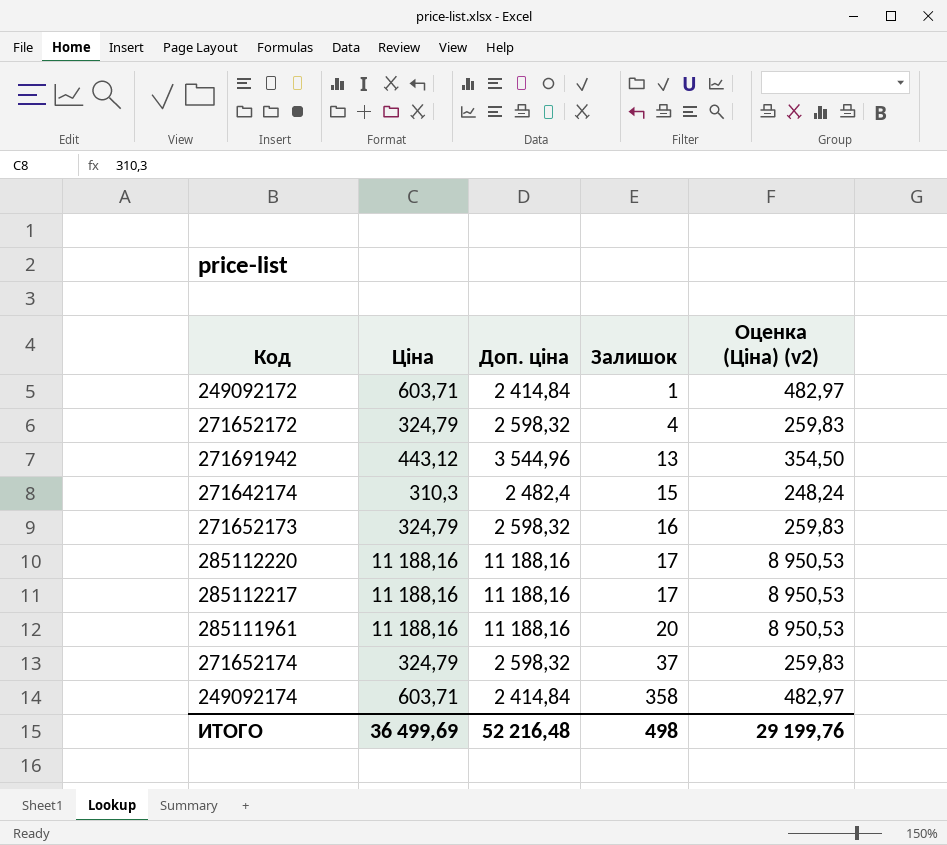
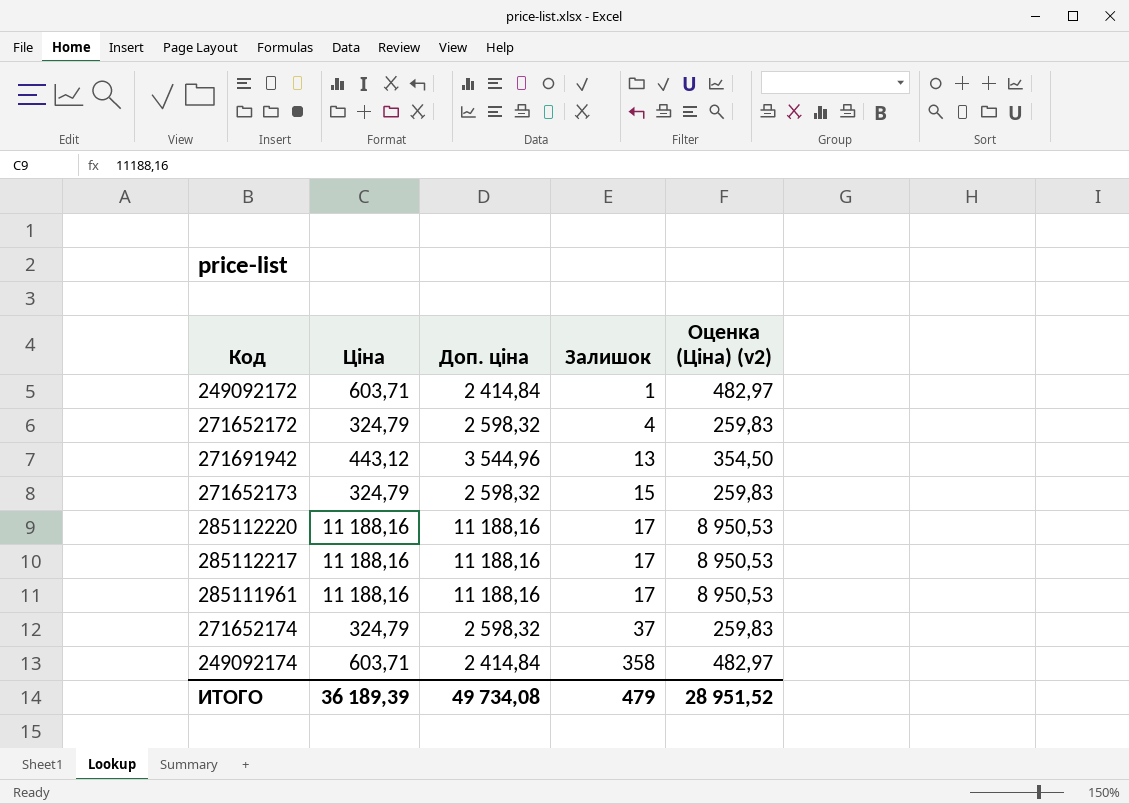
row 271642174: 310,3 | 2 482,4 | 15 | 248,24 -> none
271652173 | Залишок: 16 -> 15
285111961 | Залишок: 20 -> 17
ИТОГО | Ціна: 36 499,69 -> 36 189,39
ИТОГО | Доп. ціна: 52 216,48 -> 49 734,08
ИТОГО | Залишок: 498 -> 479
ИТОГО | Оценка (Ціна) (v2): 29 199,76 -> 28 951,52

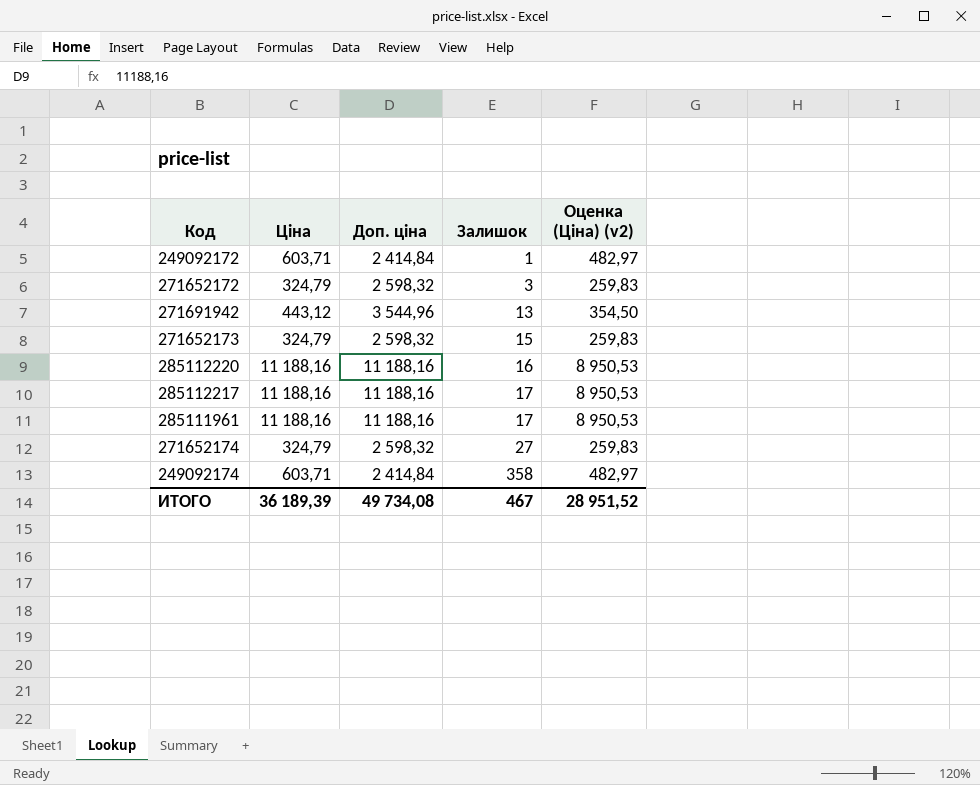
271652172 | Залишок: 4 -> 3
285112220 | Залишок: 17 -> 16
271652174 | Залишок: 37 -> 27
ИТОГО | Залишок: 479 -> 467

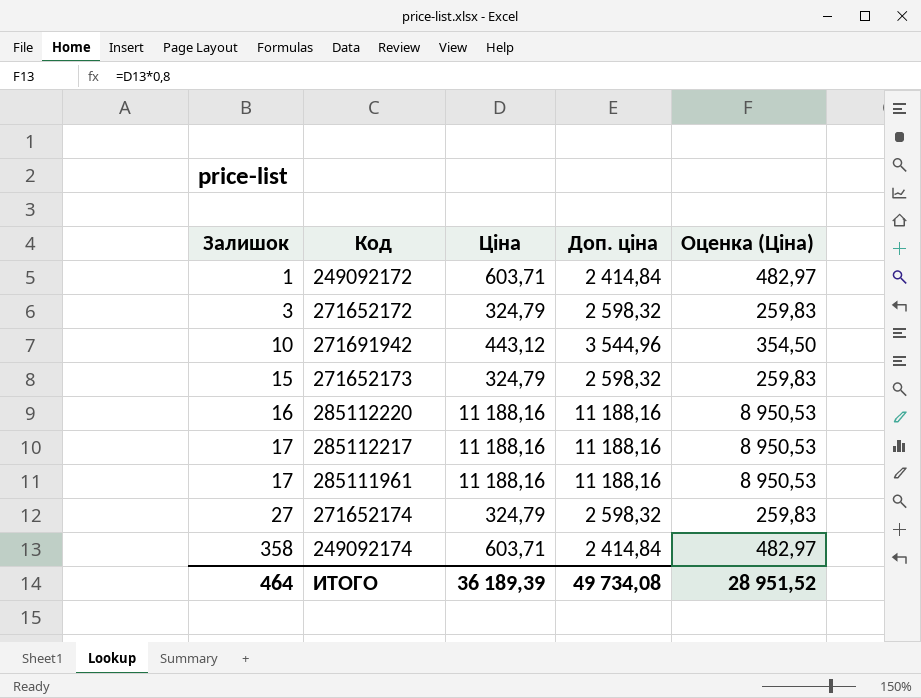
column Залишок | position: 4 -> 1
column name: Оценка (Ціна) (v2) -> Оценка (Ціна)
271691942 | Залишок: 13 -> 10
ИТОГО | Залишок: 467 -> 464

